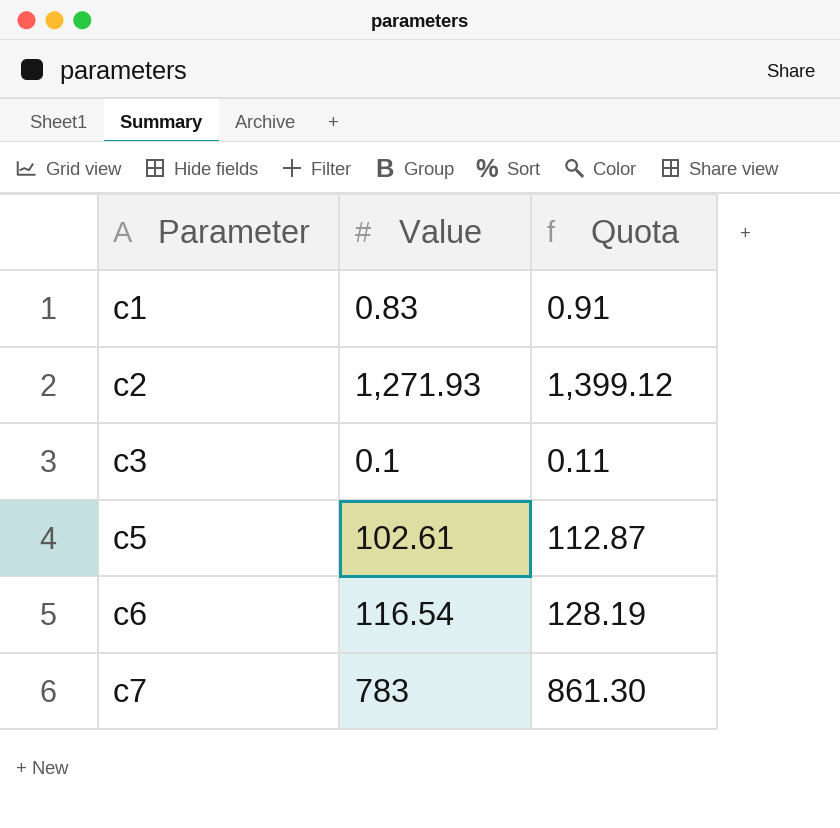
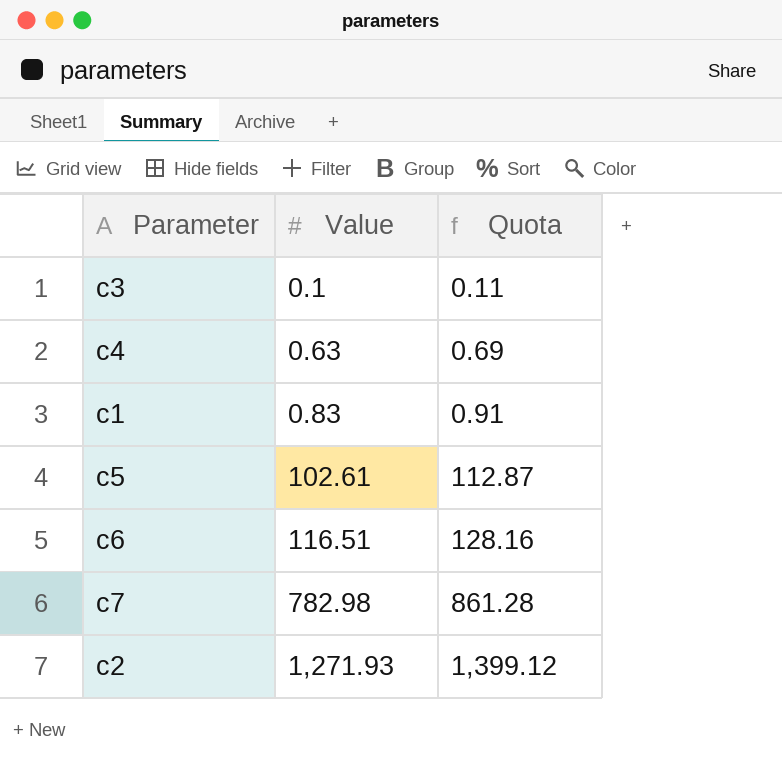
row order: Parameter ascending -> Value ascending
row c4: none -> 0.63 | 0.69
c6 | Value: 116.54 -> 116.51
c6 | Quota: 128.19 -> 128.16
c7 | Value: 783 -> 782.98
c7 | Quota: 861.30 -> 861.28

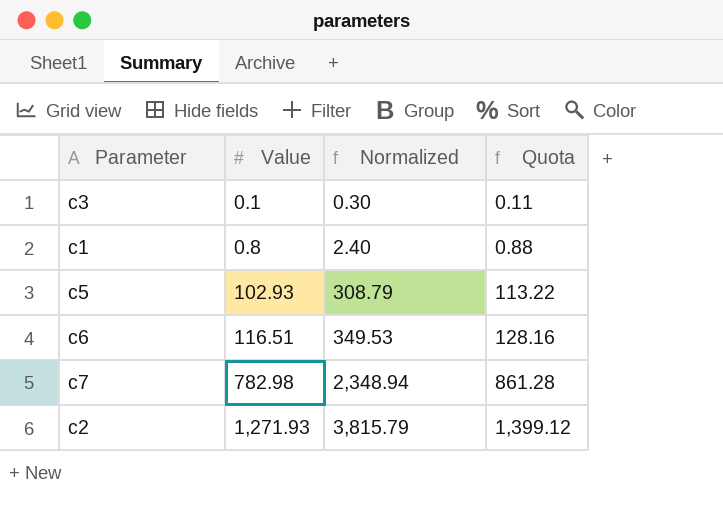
column Normalized | formula: none -> [Value] * 3
row c4: 0.63 | 0.69 -> none
c1 | Value: 0.83 -> 0.8
c1 | Quota: 0.91 -> 0.88
c5 | Value: 102.61 -> 102.93
c5 | Quota: 112.87 -> 113.22

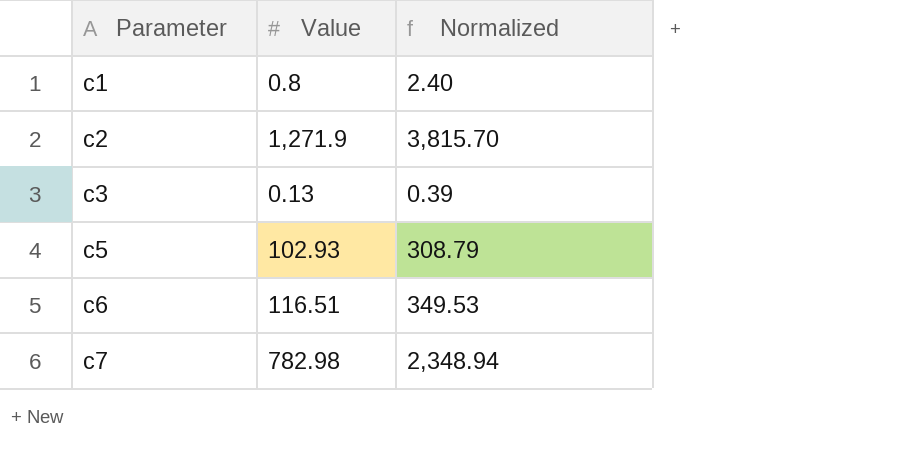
row order: Value ascending -> Parameter ascending
column Quota | formula: [Value] * 1.1 -> none
c2 | Value: 1,271.93 -> 1,271.9
c2 | Normalized: 3,815.79 -> 3,815.70
c3 | Value: 0.1 -> 0.13
c3 | Normalized: 0.30 -> 0.39

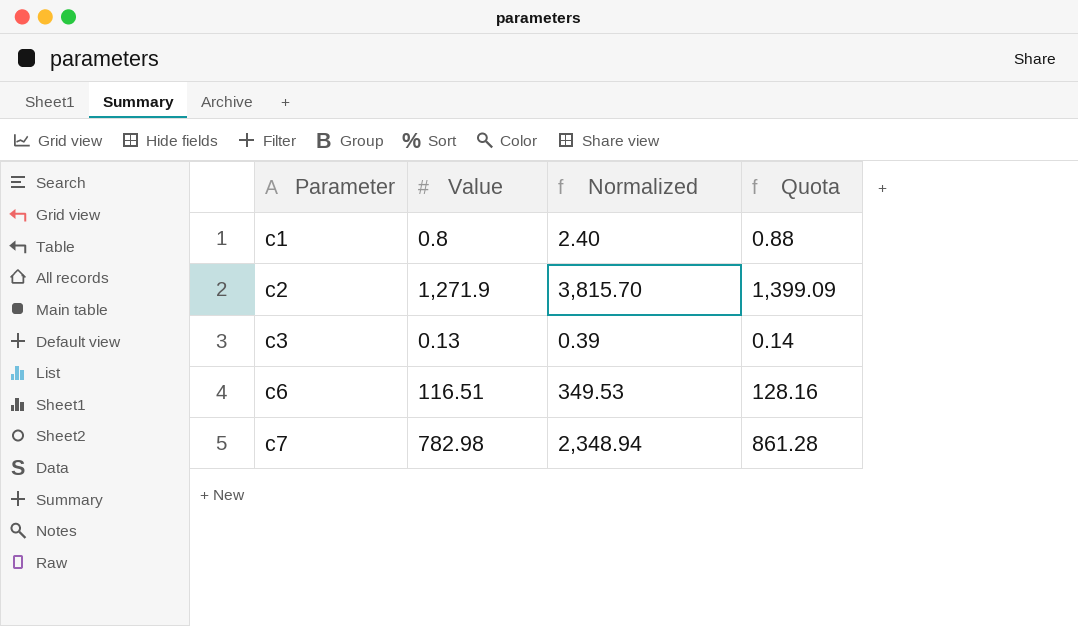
column Quota | formula: none -> [Value] * 1.1
row c5: 102.93 | 308.79 -> none

